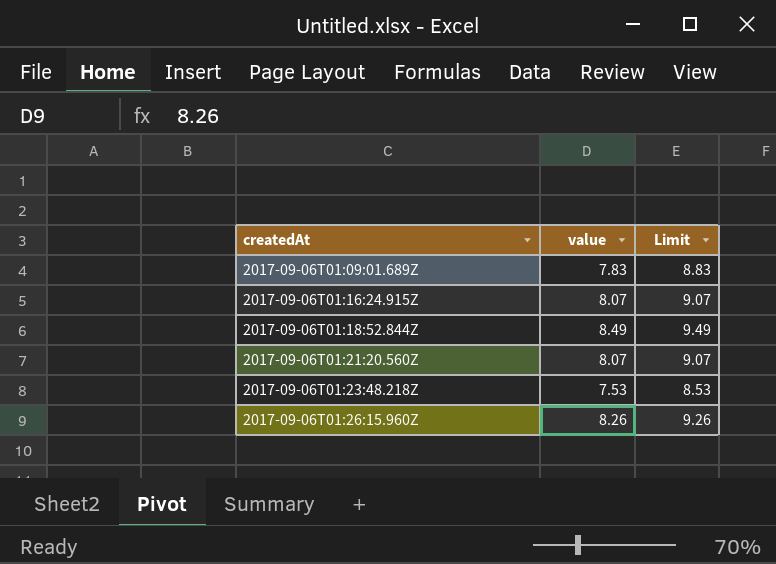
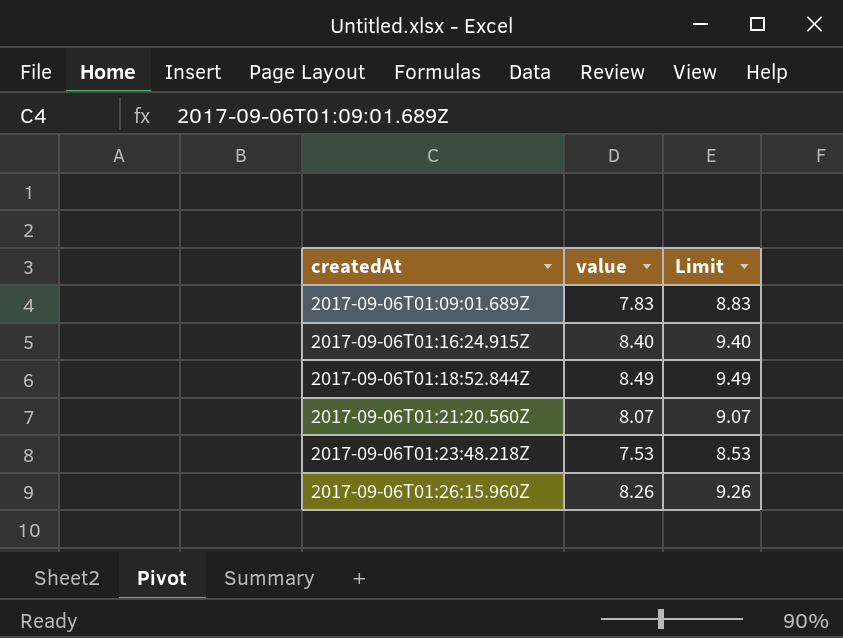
2017-09-06T01:16:24.915Z | value: 8.07 -> 8.40
2017-09-06T01:16:24.915Z | Limit: 9.07 -> 9.40

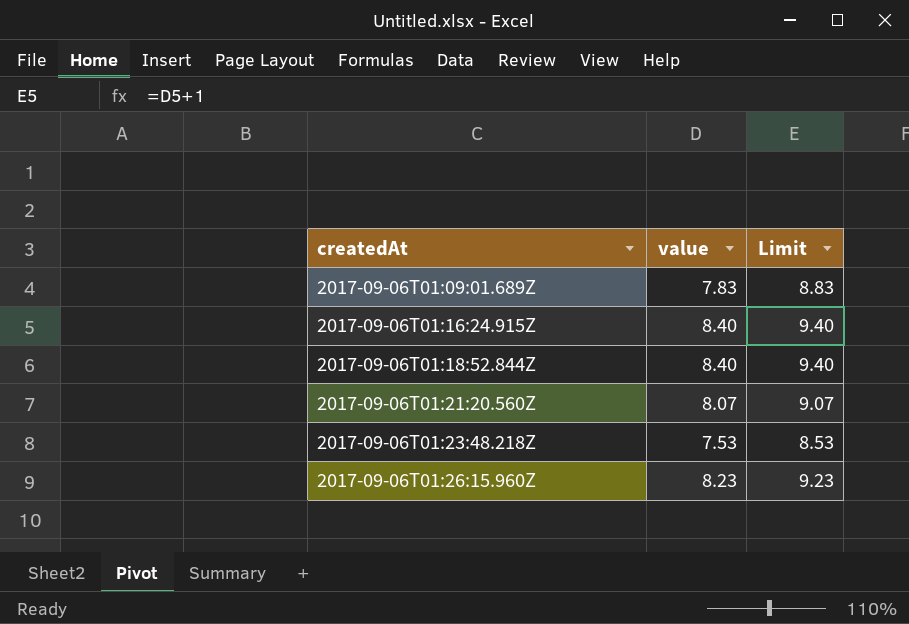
2017-09-06T01:18:52.844Z | value: 8.49 -> 8.40
2017-09-06T01:18:52.844Z | Limit: 9.49 -> 9.40
2017-09-06T01:26:15.960Z | value: 8.26 -> 8.23
2017-09-06T01:26:15.960Z | Limit: 9.26 -> 9.23

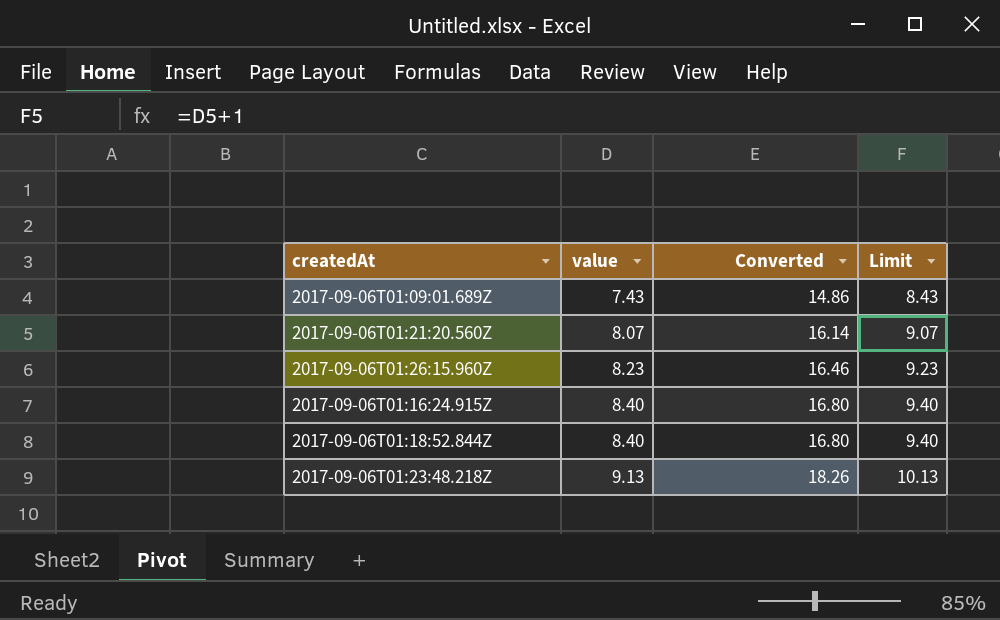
row order: createdAt ascending -> value ascending
column Converted | formula: none -> [value] * 2
2017-09-06T01:09:01.689Z | value: 7.83 -> 7.43
2017-09-06T01:09:01.689Z | Limit: 8.83 -> 8.43
2017-09-06T01:23:48.218Z | value: 7.53 -> 9.13
2017-09-06T01:23:48.218Z | Limit: 8.53 -> 10.13

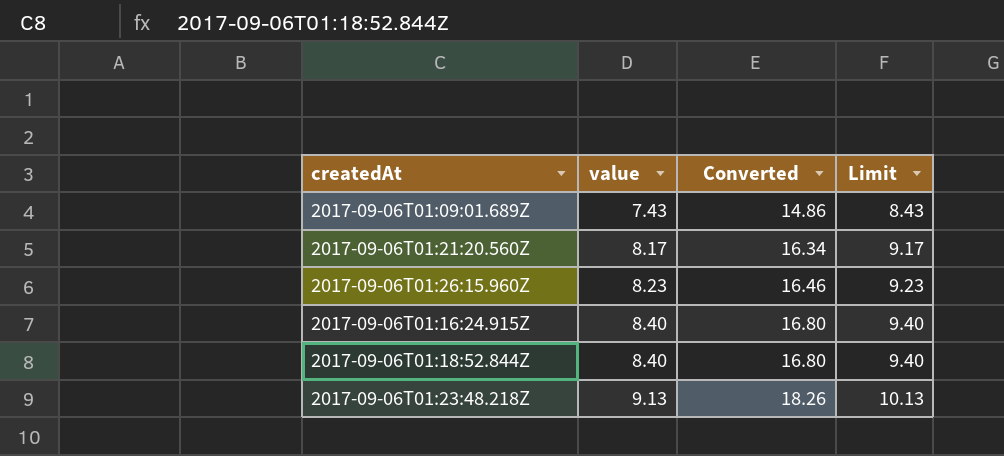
2017-09-06T01:21:20.560Z | value: 8.07 -> 8.17
2017-09-06T01:21:20.560Z | Converted: 16.14 -> 16.34
2017-09-06T01:21:20.560Z | Limit: 9.07 -> 9.17

